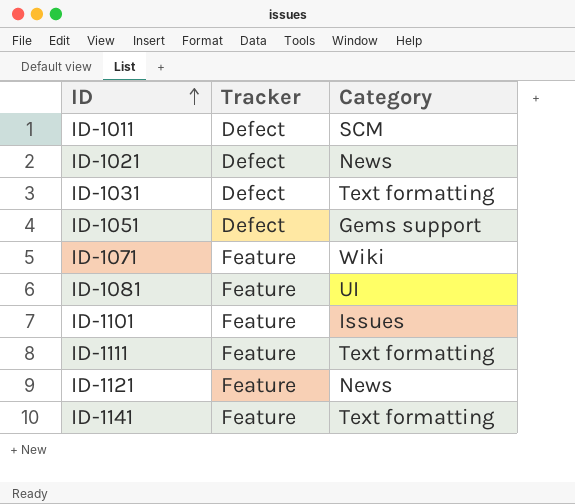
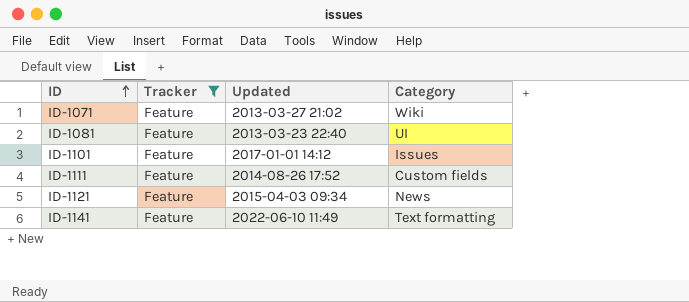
filter: none -> Tracker = Feature
column Updated | position: none -> 3
ID-1111 | Category: Text formatting -> Custom fields

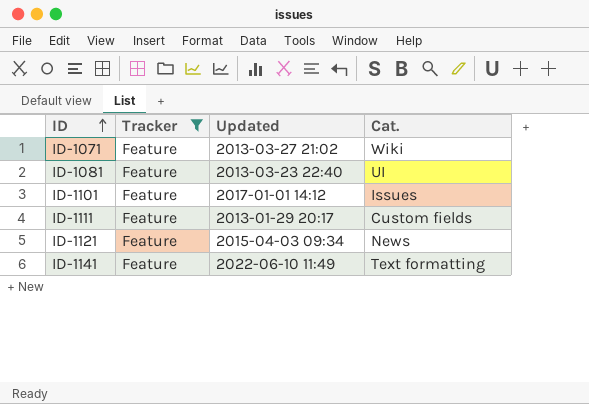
column name: Category -> Cat.
ID-1111 | Updated: 2014-08-26 17:52 -> 2013-01-29 20:17

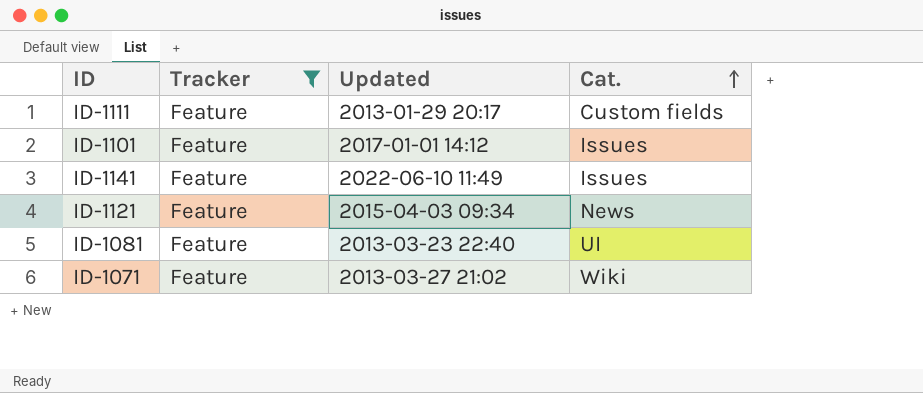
row order: ID ascending -> Cat. ascending
ID-1141 | Cat.: Text formatting -> Issues

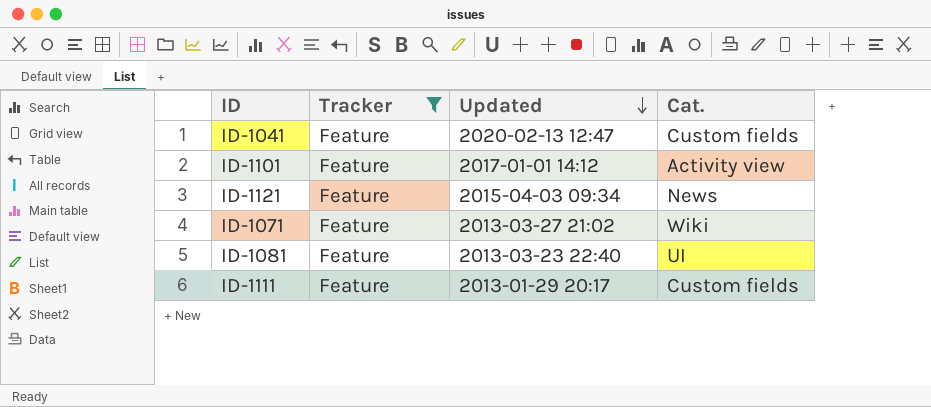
row order: Cat. ascending -> Updated descending
row ID-1141: Feature | 2022-06-10 11:49 | Issues -> none
row ID-1041: none -> Feature | 2020-02-13 12:47 | Custom fields
ID-1101 | Cat.: Issues -> Activity view

